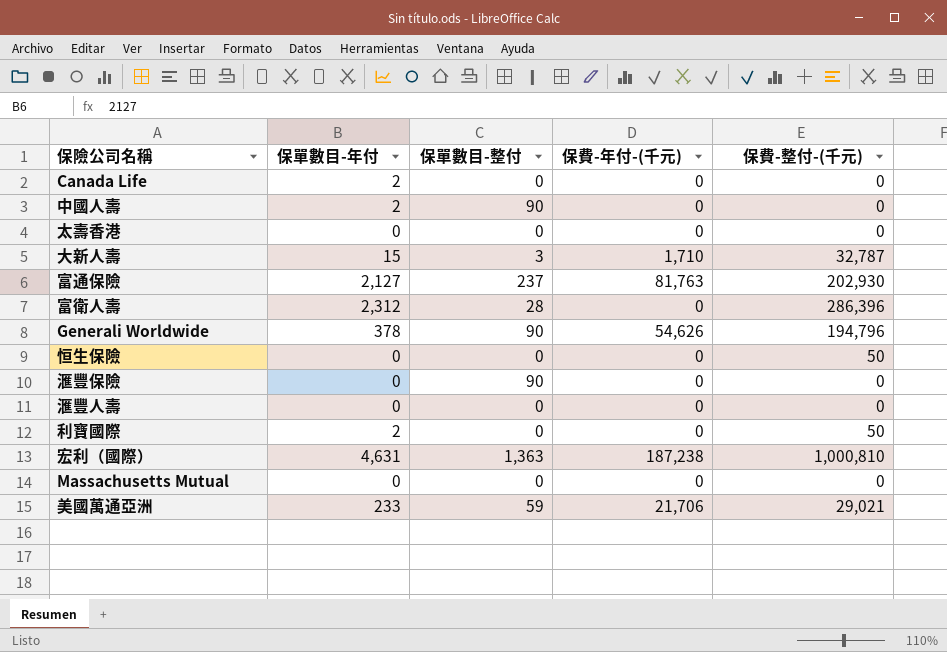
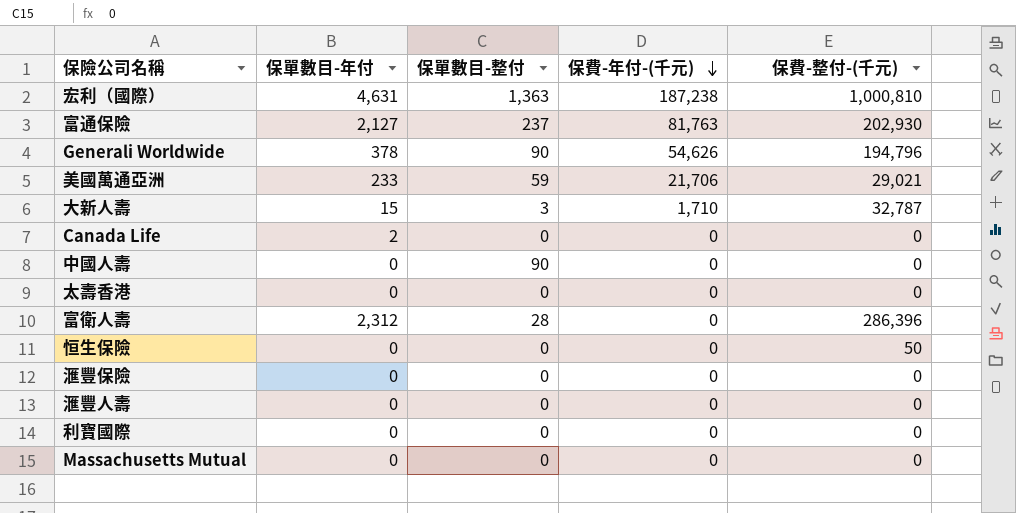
row order: none -> 保費-年付-(千元) descending
中國人壽 | 保單數目-年付: 2 -> 0
滙豐保險 | 保單數目-整付: 90 -> 0
利寶國際 | 保單數目-年付: 2 -> 0
利寶國際 | 保費-整付-(千元): 50 -> 0

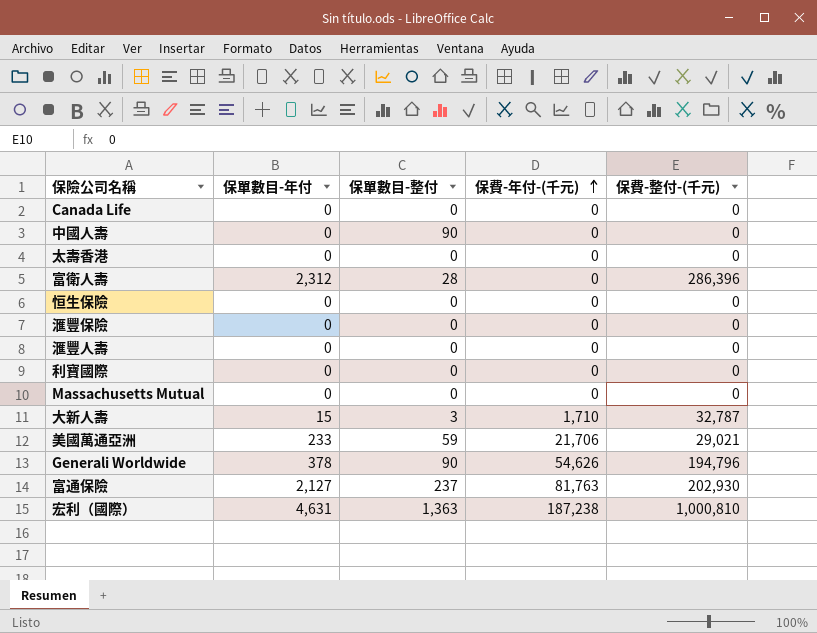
row order: 保費-年付-(千元) descending -> 保費-年付-(千元) ascending
Canada Life | 保單數目-年付: 2 -> 0
恒生保險 | 保費-整付-(千元): 50 -> 0

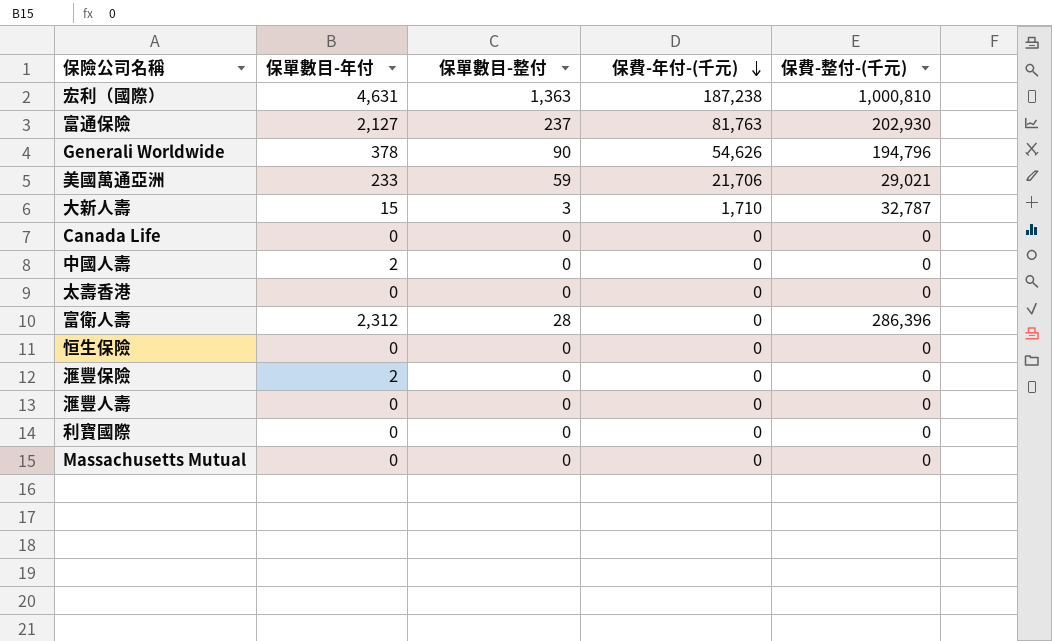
row order: 保費-年付-(千元) ascending -> 保費-年付-(千元) descending
中國人壽 | 保單數目-年付: 0 -> 2
中國人壽 | 保單數目-整付: 90 -> 0
滙豐保險 | 保單數目-年付: 0 -> 2

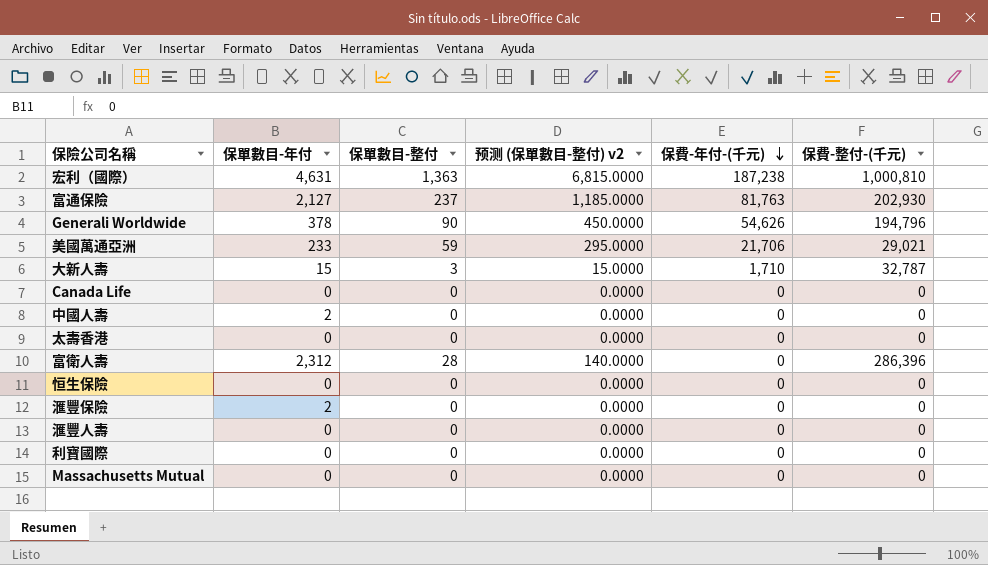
column 预测 (保單數目-整付) v2 | formula: none -> [保單數目-整付] * 5

